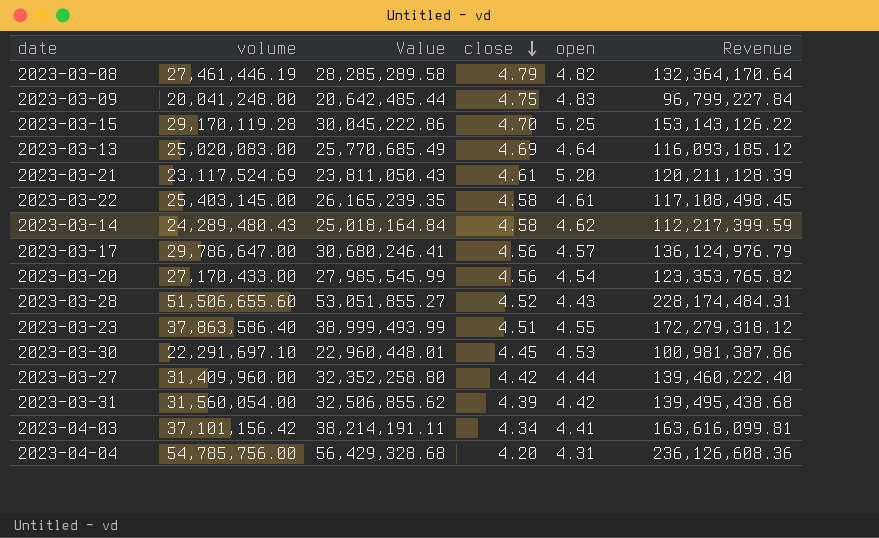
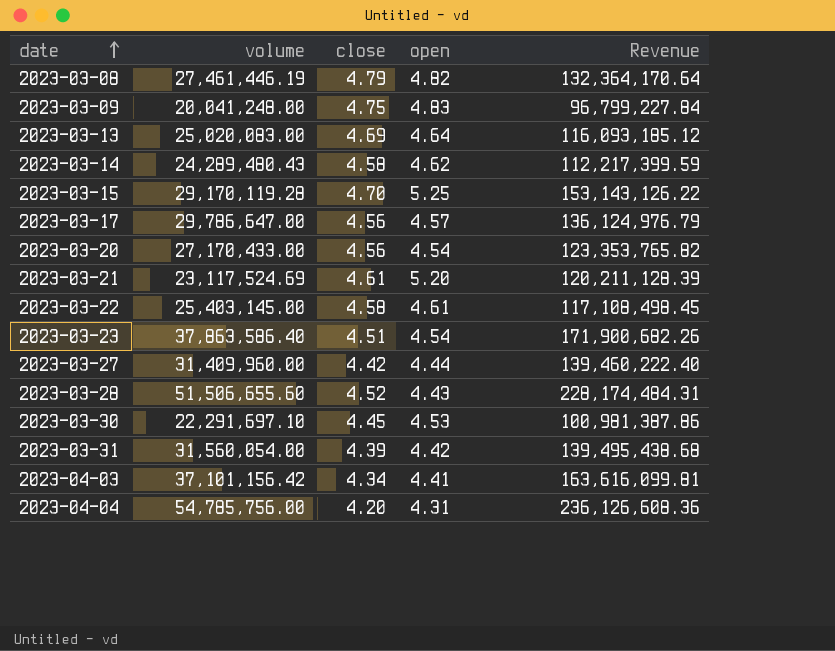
row order: close descending -> date ascending
column Value | formula: [volume] * 1.03 -> none
2023-03-23 | open: 4.55 -> 4.54
2023-03-23 | Revenue: 172,279,318.12 -> 171,900,682.26

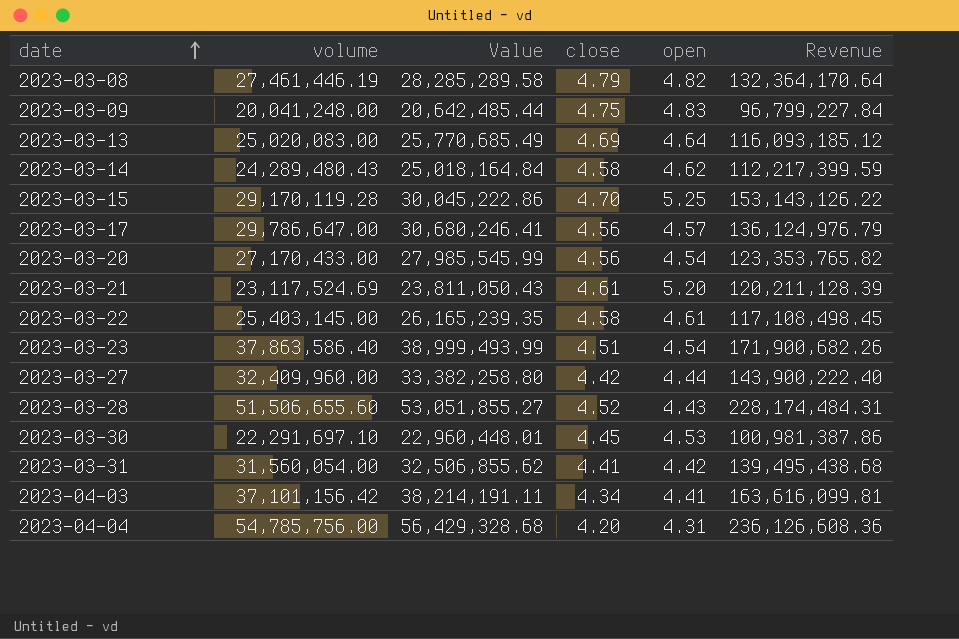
column Value | formula: none -> [volume] * 1.03
2023-03-27 | volume: 31,409,960.00 -> 32,409,960.00
2023-03-27 | Revenue: 139,460,222.40 -> 143,900,222.40
2023-03-31 | close: 4.39 -> 4.41

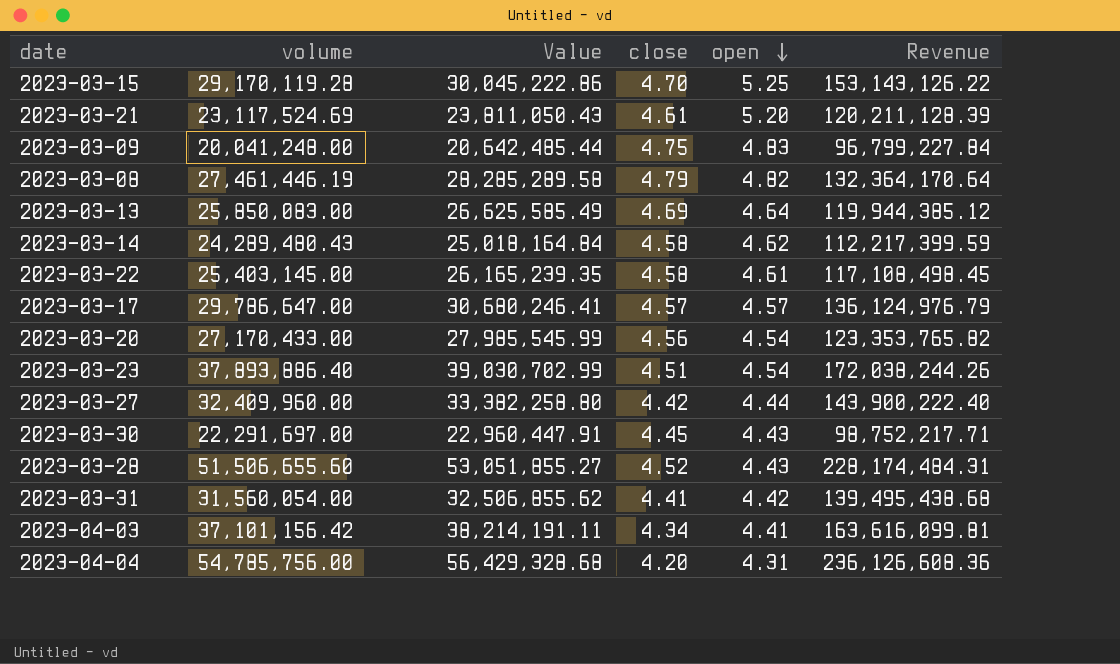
row order: date ascending -> open descending
2023-03-13 | volume: 25,020,083.00 -> 25,850,083.00
2023-03-13 | Value: 25,770,685.49 -> 26,625,585.49
2023-03-13 | Revenue: 116,093,185.12 -> 119,944,385.12
2023-03-17 | close: 4.56 -> 4.57
2023-03-23 | volume: 37,863,586.40 -> 37,893,886.40
2023-03-23 | Value: 38,999,493.99 -> 39,030,702.99
2023-03-23 | Revenue: 171,900,682.26 -> 172,038,244.26
2023-03-30 | volume: 22,291,697.10 -> 22,291,697.00
2023-03-30 | Value: 22,960,448.01 -> 22,960,447.91
2023-03-30 | open: 4.53 -> 4.43
2023-03-30 | Revenue: 100,981,387.86 -> 98,752,217.71

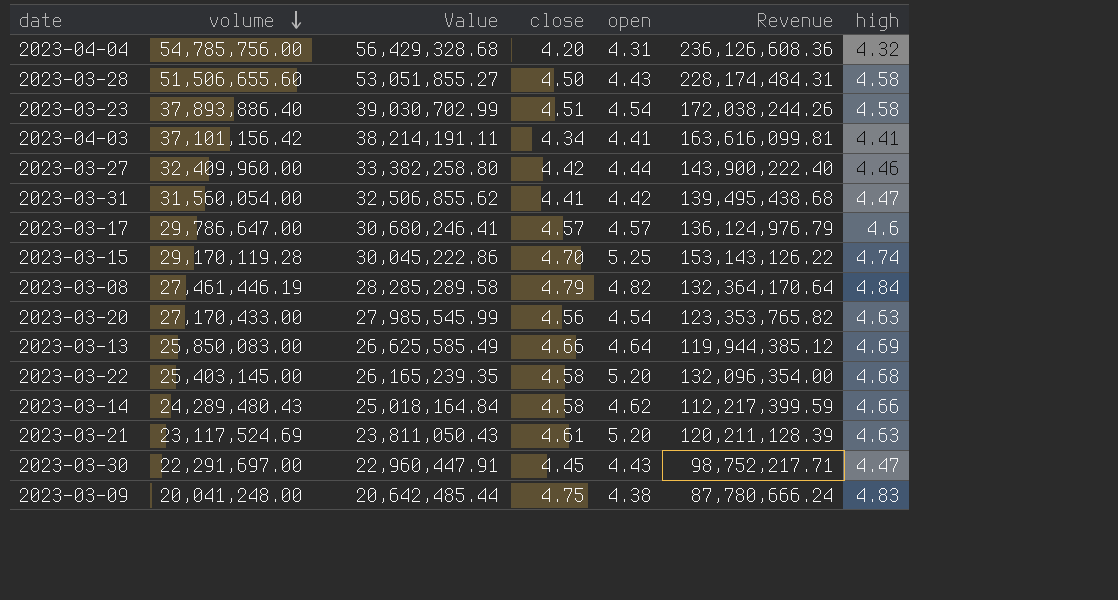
row order: open descending -> volume descending
column high | position: none -> 7
2023-03-28 | close: 4.52 -> 4.50
2023-03-13 | close: 4.69 -> 4.66
2023-03-22 | open: 4.61 -> 5.20
2023-03-22 | Revenue: 117,108,498.45 -> 132,096,354.00
2023-03-09 | open: 4.83 -> 4.38
2023-03-09 | Revenue: 96,799,227.84 -> 87,780,666.24

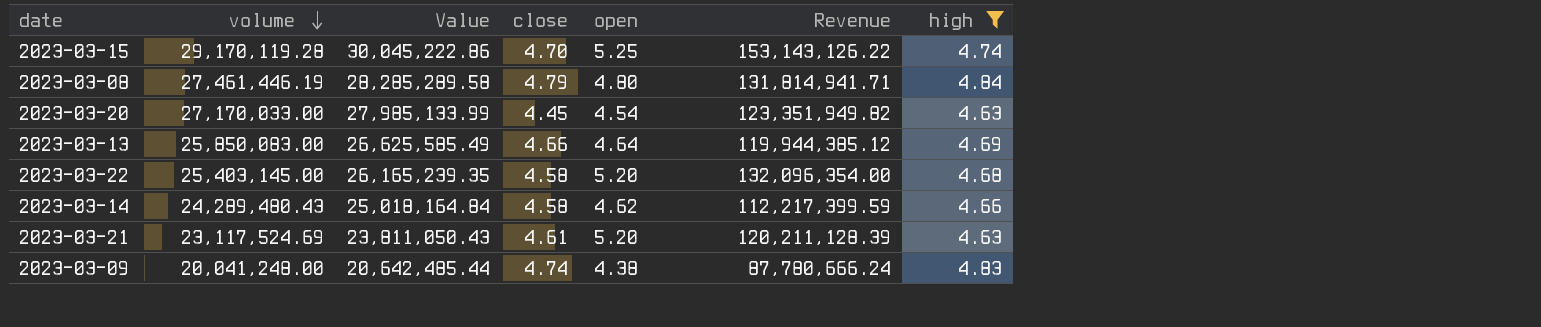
filter: none -> high >= 4.63
2023-03-08 | open: 4.82 -> 4.80
2023-03-08 | Revenue: 132,364,170.64 -> 131,814,941.71
2023-03-20 | volume: 27,170,433.00 -> 27,170,033.00
2023-03-20 | Value: 27,985,545.99 -> 27,985,133.99
2023-03-20 | close: 4.56 -> 4.45
2023-03-20 | Revenue: 123,353,765.82 -> 123,351,949.82
2023-03-09 | close: 4.75 -> 4.74

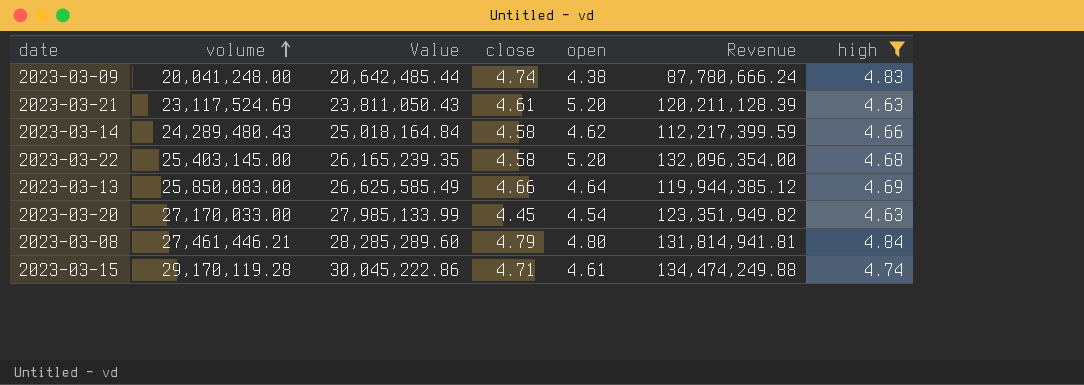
row order: volume descending -> volume ascending
2023-03-08 | volume: 27,461,446.19 -> 27,461,446.21
2023-03-08 | Value: 28,285,289.58 -> 28,285,289.60
2023-03-08 | Revenue: 131,814,941.71 -> 131,814,941.81
2023-03-15 | close: 4.70 -> 4.71
2023-03-15 | open: 5.25 -> 4.61
2023-03-15 | Revenue: 153,143,126.22 -> 134,474,249.88

